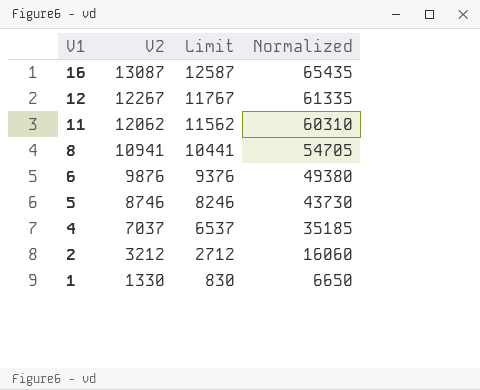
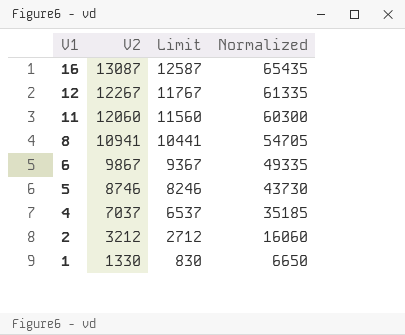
11 | V2: 12062 -> 12060
11 | Limit: 11562 -> 11560
11 | Normalized: 60310 -> 60300
6 | V2: 9876 -> 9867
6 | Limit: 9376 -> 9367
6 | Normalized: 49380 -> 49335

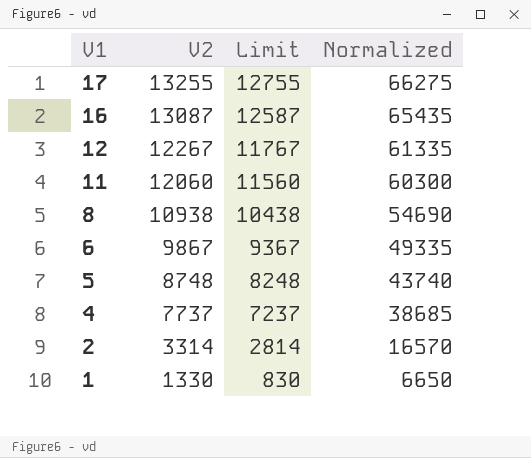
row 17: none -> 13255 | 12755 | 66275
8 | V2: 10941 -> 10938
8 | Limit: 10441 -> 10438
8 | Normalized: 54705 -> 54690
5 | V2: 8746 -> 8748
5 | Limit: 8246 -> 8248
5 | Normalized: 43730 -> 43740
4 | V2: 7037 -> 7737
4 | Limit: 6537 -> 7237
4 | Normalized: 35185 -> 38685
2 | V2: 3212 -> 3314
2 | Limit: 2712 -> 2814
2 | Normalized: 16060 -> 16570

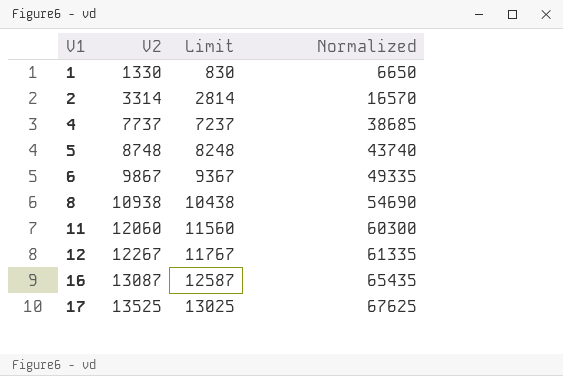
row order: V1 descending -> V1 ascending
17 | V2: 13255 -> 13525
17 | Limit: 12755 -> 13025
17 | Normalized: 66275 -> 67625

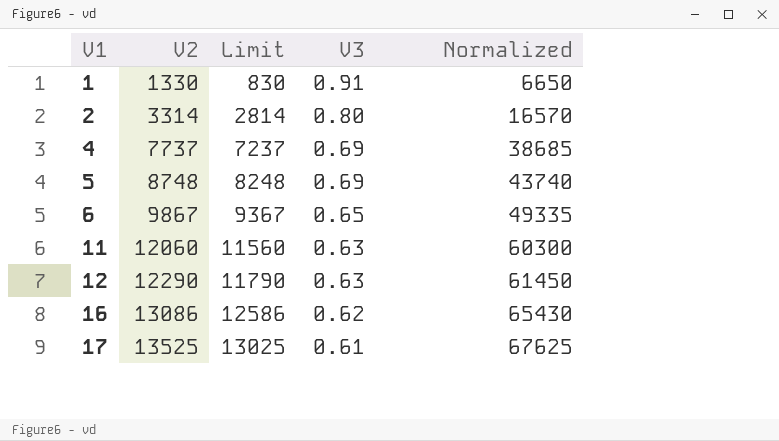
column V3 | position: none -> 4
row 8: 10938 | 10438 | 54690 -> none
12 | V2: 12267 -> 12290
12 | Limit: 11767 -> 11790
12 | Normalized: 61335 -> 61450
16 | V2: 13087 -> 13086
16 | Limit: 12587 -> 12586
16 | Normalized: 65435 -> 65430

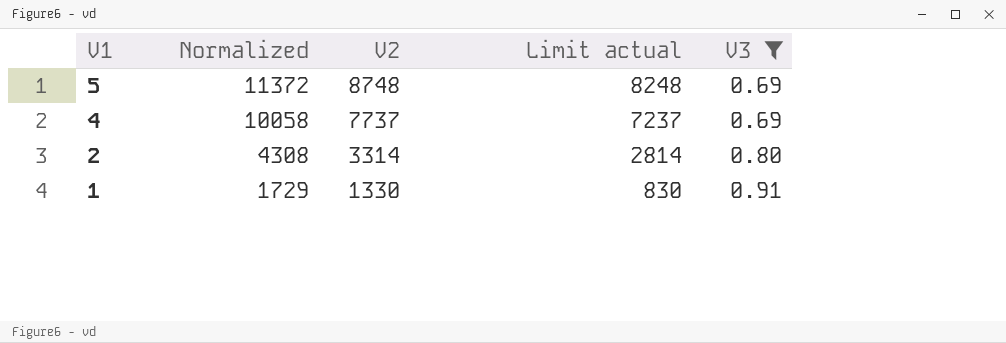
filter: none -> V3 >= 0.69
row order: V1 ascending -> V1 descending
column Normalized | formula: [V2] * 5 -> [V2] * 1.3
column Normalized | position: 5 -> 2
column name: Limit -> Limit actual

